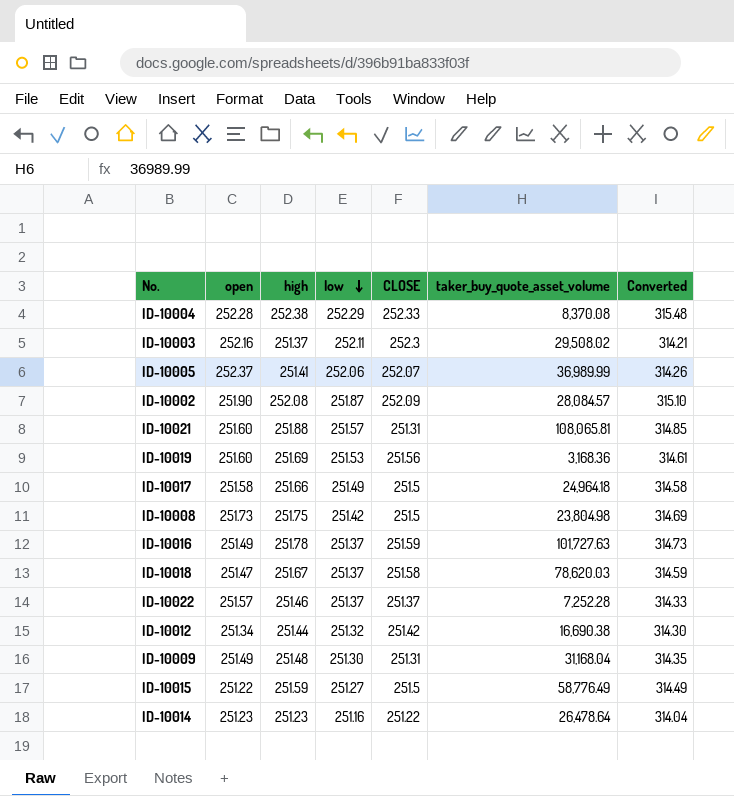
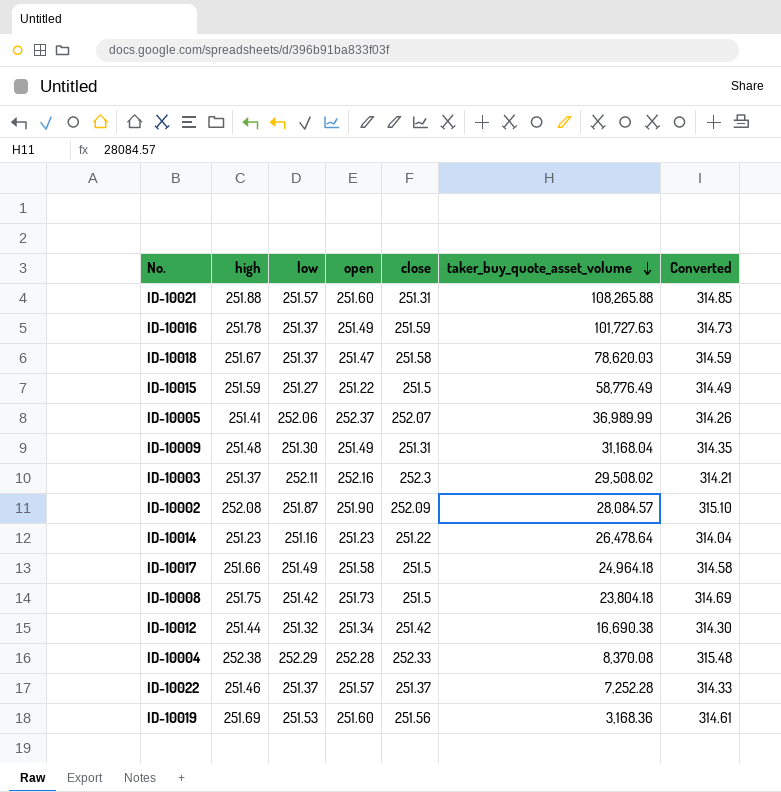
row order: low descending -> taker_buy_quote_asset_volume descending
column open | position: 2 -> 4
column name: CLOSE -> close
ID-10021 | taker_buy_quote_asset_volume: 108,065.81 -> 108,265.88
ID-10008 | taker_buy_quote_asset_volume: 23,804.98 -> 23,804.18

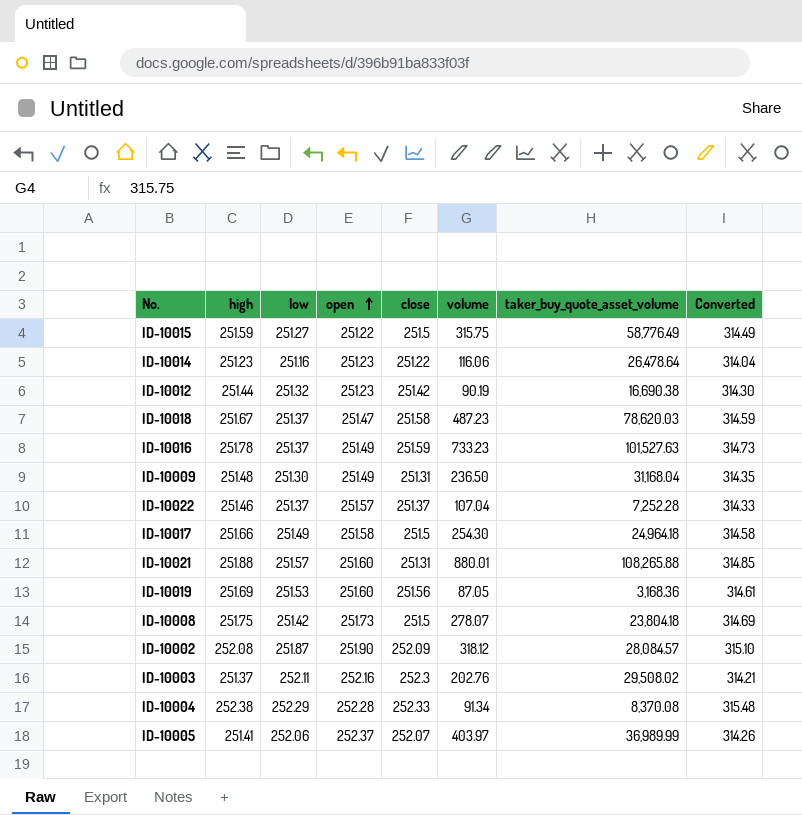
row order: taker_buy_quote_asset_volume descending -> open ascending
column volume | position: none -> 6
ID-10012 | open: 251.34 -> 251.23
ID-10016 | taker_buy_quote_asset_volume: 101,727.63 -> 101,527.63

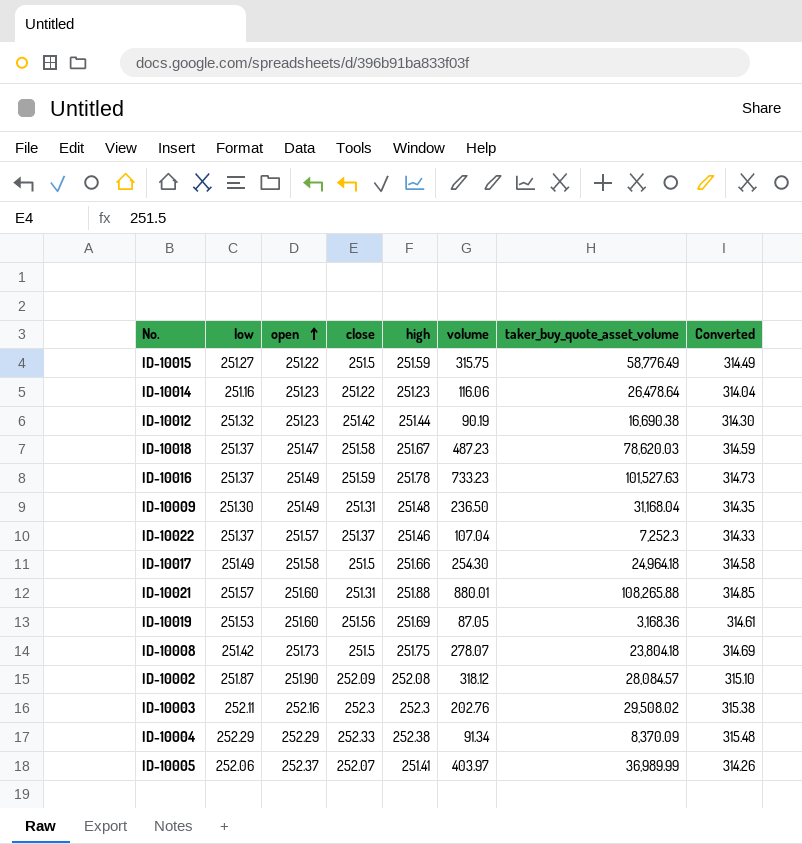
column high | position: 2 -> 5
ID-10022 | taker_buy_quote_asset_volume: 7,252.28 -> 7,252.3
ID-10003 | high: 251.37 -> 252.3
ID-10003 | Converted: 314.21 -> 315.38
ID-10004 | open: 252.28 -> 252.29
ID-10004 | taker_buy_quote_asset_volume: 8,370.08 -> 8,370.09

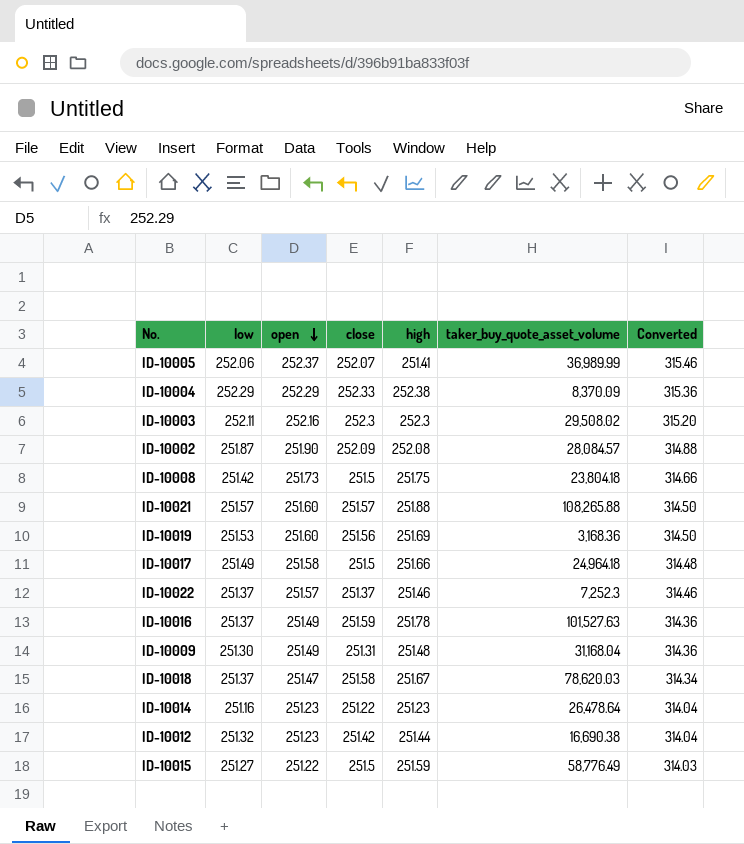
row order: open ascending -> open descending
column volume | position: 6 -> none
column Converted | formula: [high] * 1.25 -> [open] * 1.25
ID-10021 | close: 251.31 -> 251.57

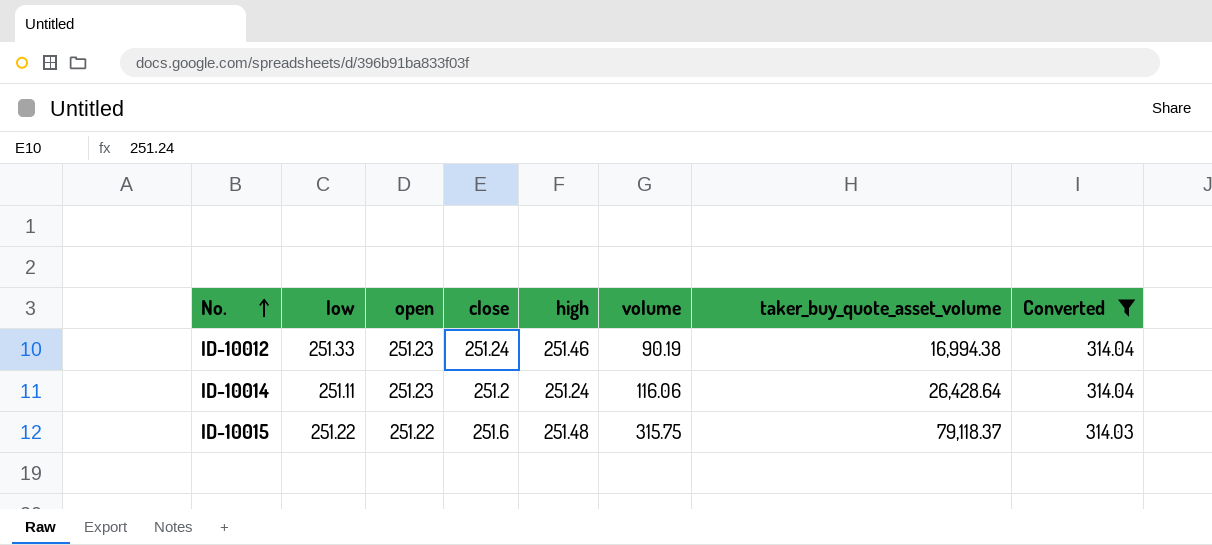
filter: none -> Converted <= 314.04
row order: open descending -> No. ascending
column volume | position: none -> 6
ID-10012 | low: 251.32 -> 251.33
ID-10012 | close: 251.42 -> 251.24
ID-10012 | high: 251.44 -> 251.46
ID-10012 | taker_buy_quote_asset_volume: 16,690.38 -> 16,994.38
ID-10014 | low: 251.16 -> 251.11
ID-10014 | close: 251.22 -> 251.2
ID-10014 | high: 251.23 -> 251.24
ID-10014 | taker_buy_quote_asset_volume: 26,478.64 -> 26,428.64
ID-10015 | low: 251.27 -> 251.22
ID-10015 | close: 251.5 -> 251.6
ID-10015 | high: 251.59 -> 251.48
ID-10015 | taker_buy_quote_asset_volume: 58,776.49 -> 79,118.37

